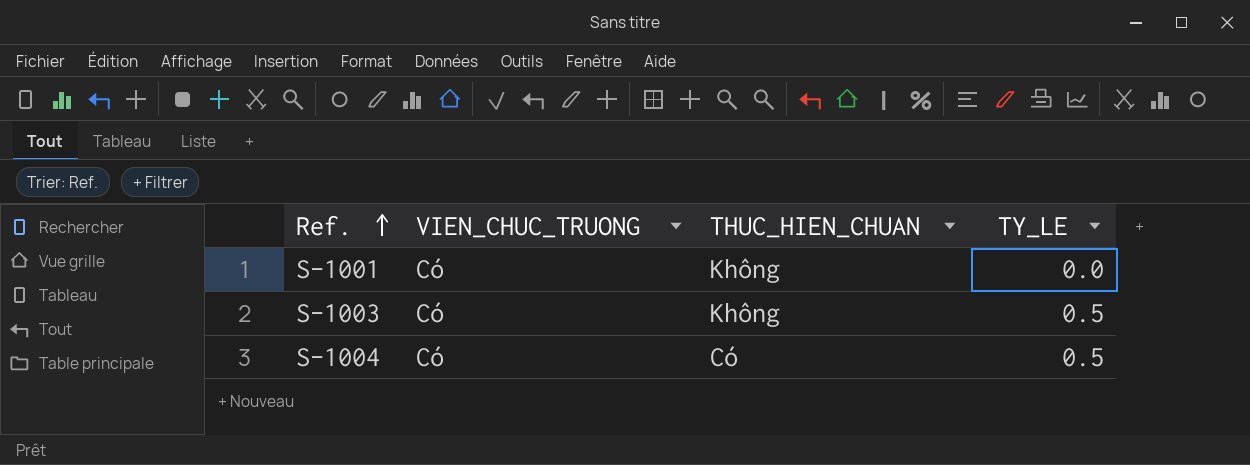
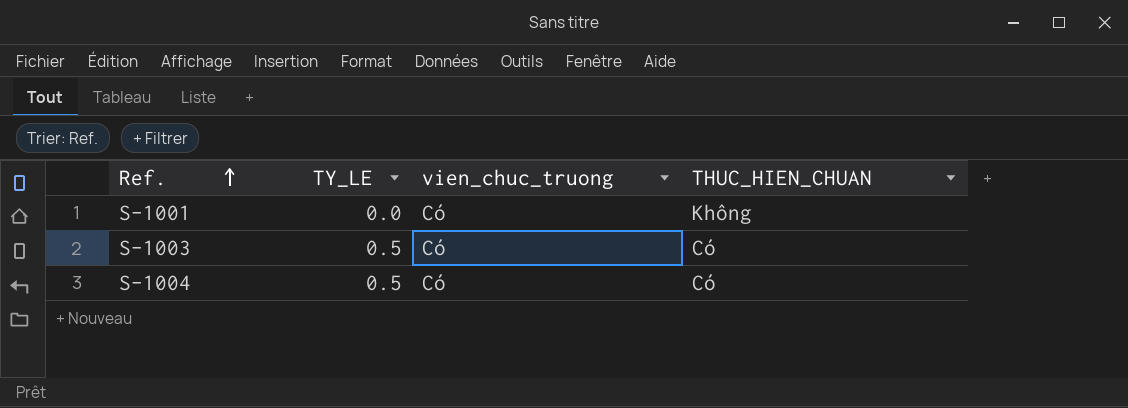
column TY_LE | position: 4 -> 2
column name: VIEN_CHUC_TRUONG -> vien_chuc_truong
S-1003 | THUC_HIEN_CHUAN: Không -> Có

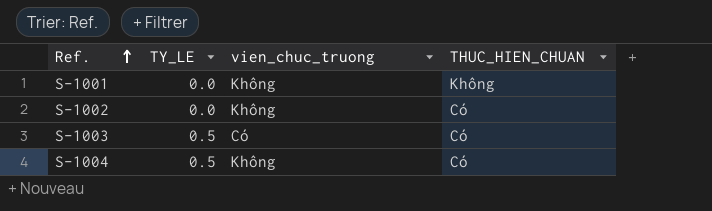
S-1001 | vien_chuc_truong: Có -> Không
row S-1002: none -> 0.0 | Không | Có
S-1004 | vien_chuc_truong: Có -> Không

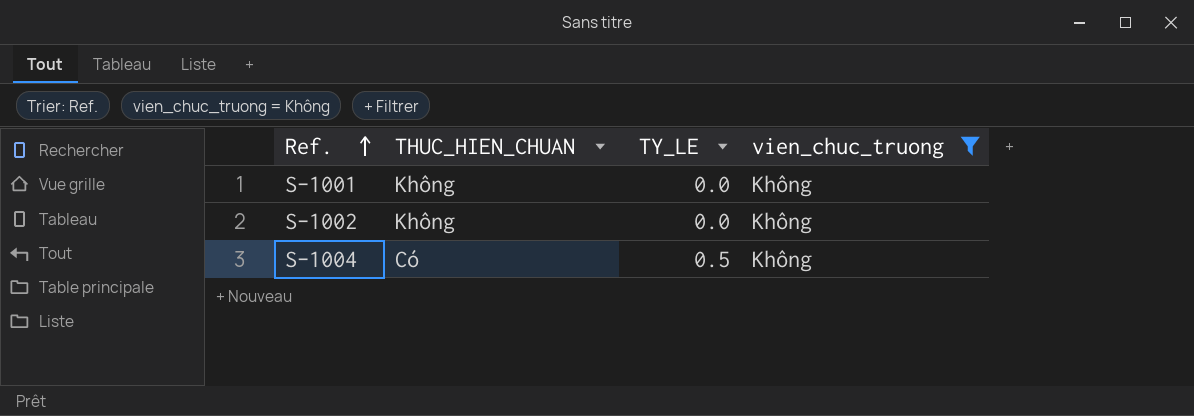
filter: none -> vien_chuc_truong = Không
column THUC_HIEN_CHUAN | position: 4 -> 2
S-1002 | THUC_HIEN_CHUAN: Có -> Không

